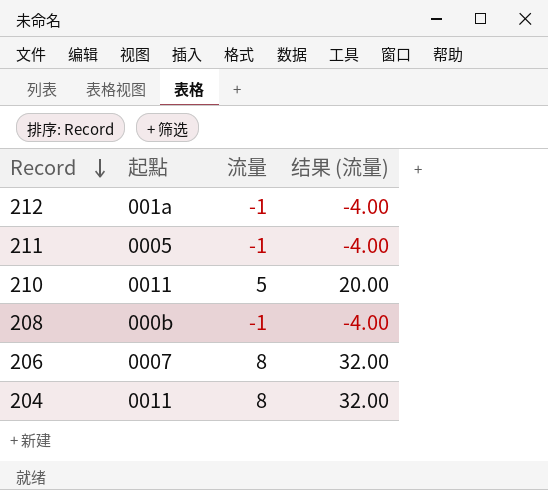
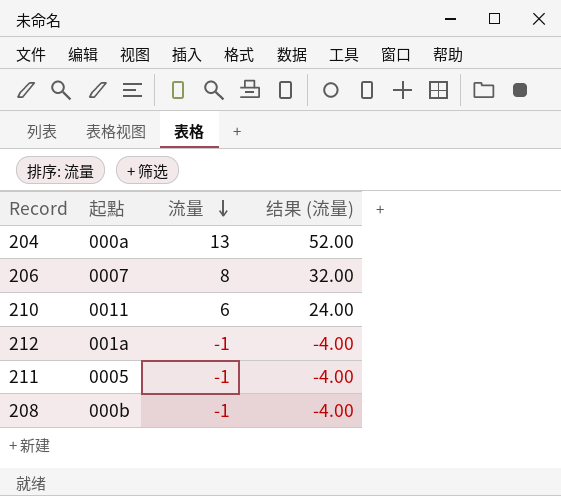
row order: Record descending -> 流量 descending
204 | 起點: 0011 -> 000a
204 | 流量: 8 -> 13
204 | 结果 (流量): 32.00 -> 52.00
210 | 流量: 5 -> 6
210 | 结果 (流量): 20.00 -> 24.00

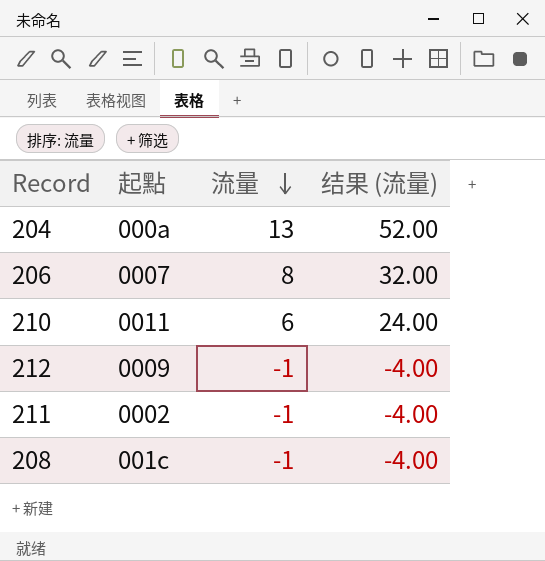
212 | 起點: 001a -> 0009
211 | 起點: 0005 -> 0002
208 | 起點: 000b -> 001c

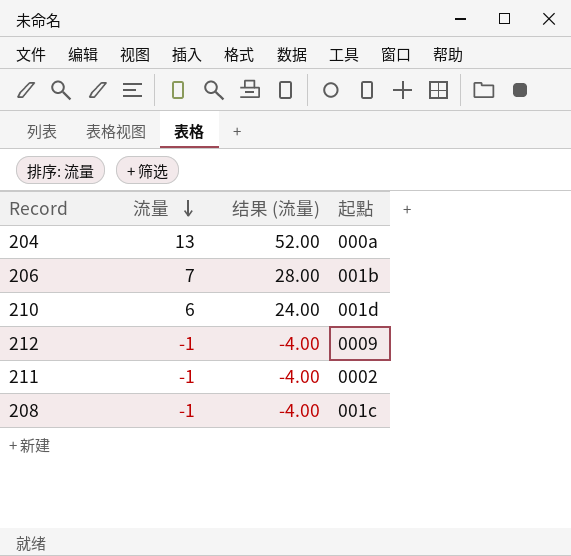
column 起點 | position: 2 -> 4
206 | 流量: 8 -> 7
206 | 结果 (流量): 32.00 -> 28.00
206 | 起點: 0007 -> 001b
210 | 起點: 0011 -> 001d

